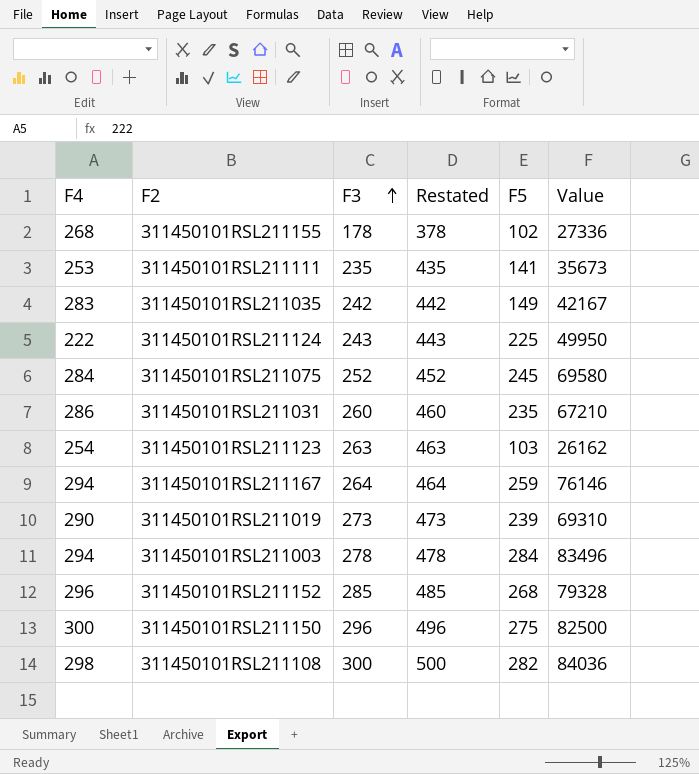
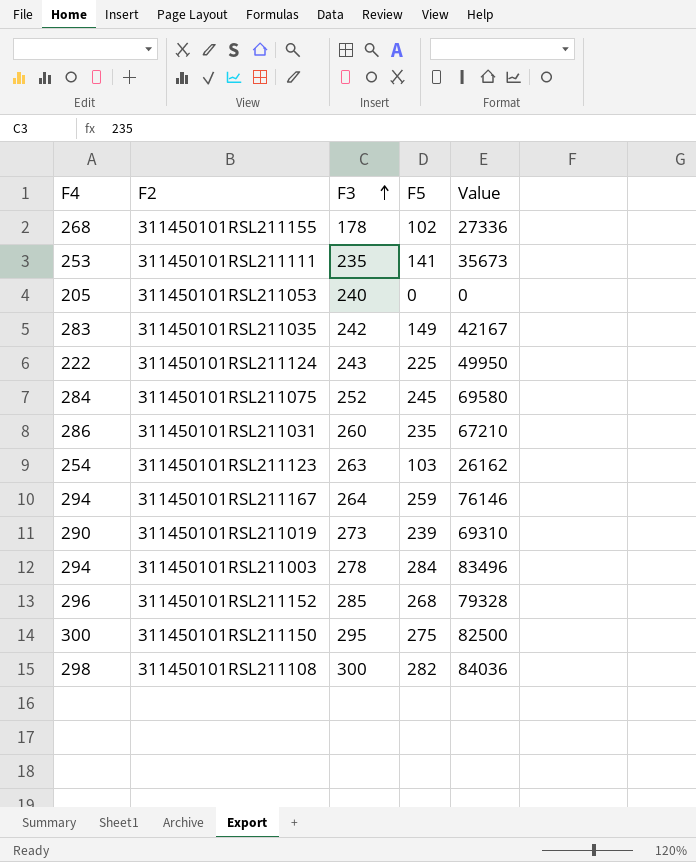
column Restated | formula: [F3] + 200 -> none
row 311450101RSL211053: none -> 205 | 240 | 0 | 0
311450101RSL211150 | F3: 296 -> 295

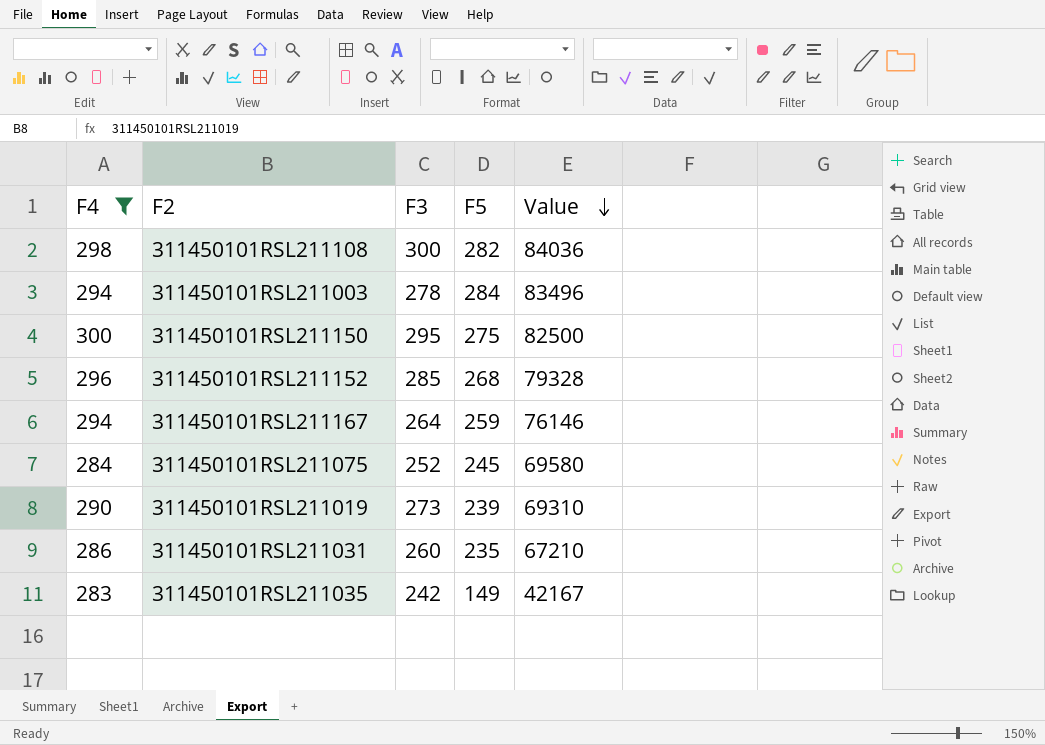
filter: none -> F4 >= 283
row order: F3 ascending -> Value descending

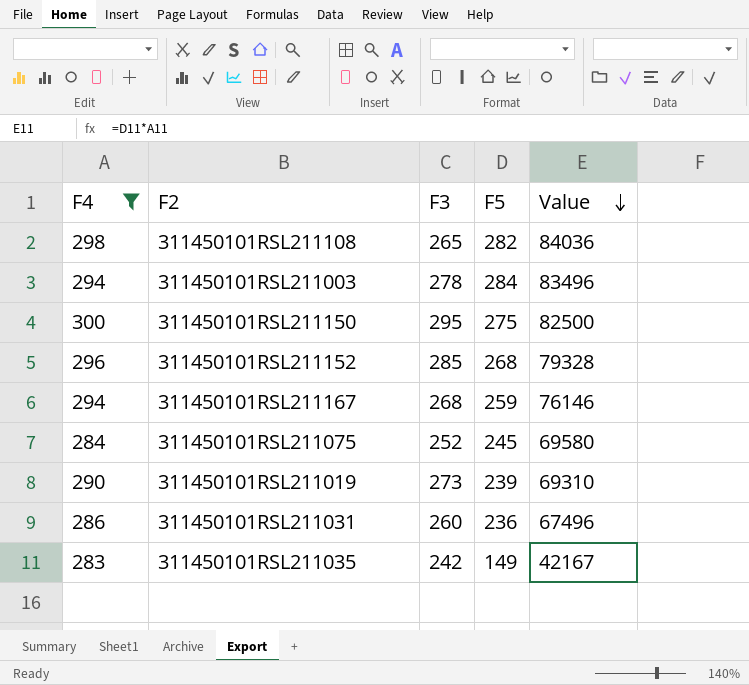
311450101RSL211108 | F3: 300 -> 265
311450101RSL211167 | F3: 264 -> 268
311450101RSL211031 | F5: 235 -> 236
311450101RSL211031 | Value: 67210 -> 67496

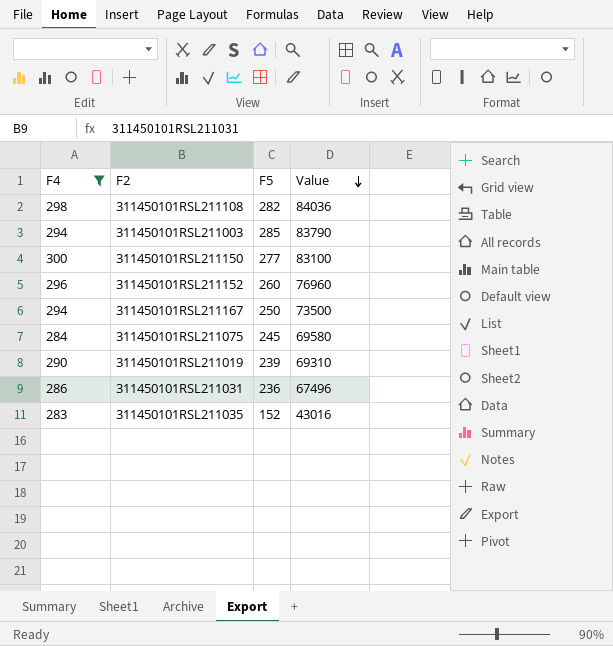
column F3 | position: 3 -> none
311450101RSL211003 | F5: 284 -> 285
311450101RSL211003 | Value: 83496 -> 83790
311450101RSL211150 | F5: 275 -> 277
311450101RSL211150 | Value: 82500 -> 83100
311450101RSL211152 | F5: 268 -> 260
311450101RSL211152 | Value: 79328 -> 76960
311450101RSL211167 | F5: 259 -> 250
311450101RSL211167 | Value: 76146 -> 73500
311450101RSL211035 | F5: 149 -> 152
311450101RSL211035 | Value: 42167 -> 43016

